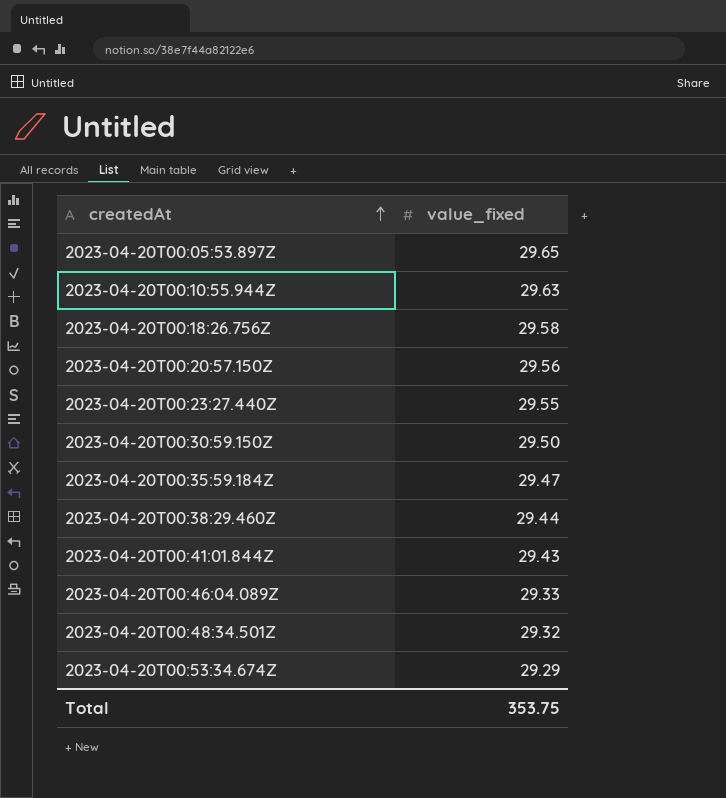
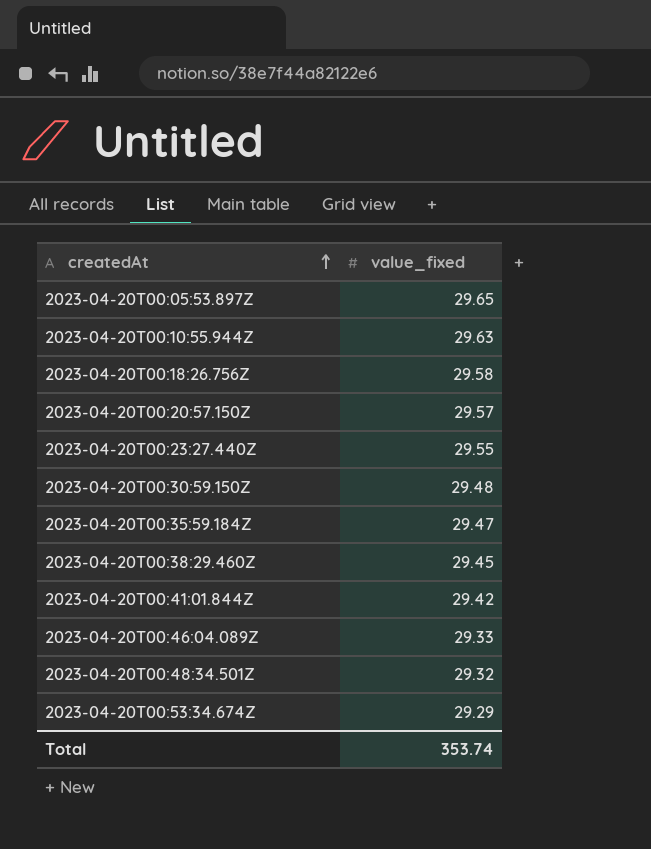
2023-04-20T00:20:57.150Z | value_fixed: 29.56 -> 29.57
2023-04-20T00:30:59.150Z | value_fixed: 29.50 -> 29.48
2023-04-20T00:38:29.460Z | value_fixed: 29.44 -> 29.45
2023-04-20T00:41:01.844Z | value_fixed: 29.43 -> 29.42
Total | value_fixed: 353.75 -> 353.74

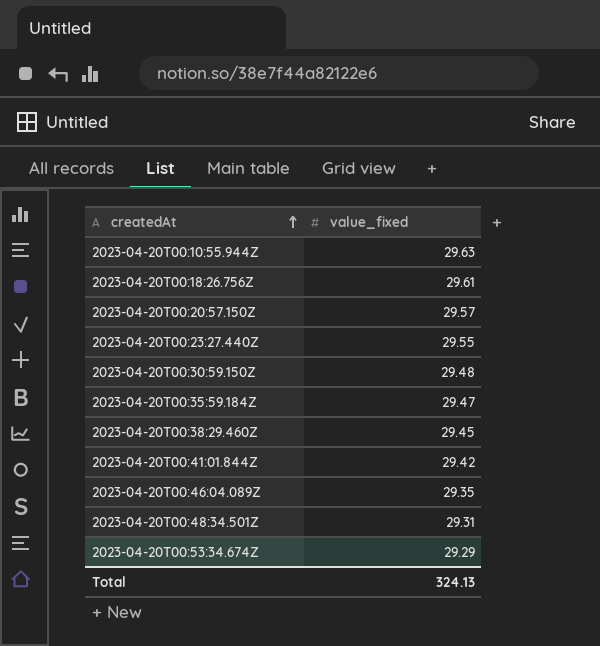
row 2023-04-20T00:05:53.897Z: 29.65 -> none
2023-04-20T00:18:26.756Z | value_fixed: 29.58 -> 29.61
2023-04-20T00:46:04.089Z | value_fixed: 29.33 -> 29.35
2023-04-20T00:48:34.501Z | value_fixed: 29.32 -> 29.31
Total | value_fixed: 353.74 -> 324.13

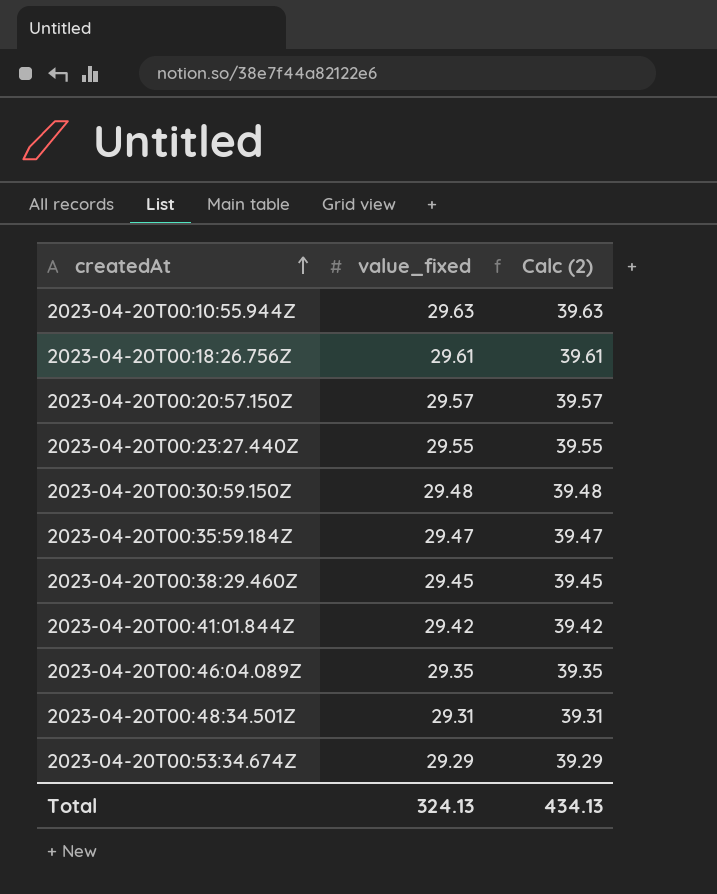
column Calc (2) | formula: none -> [value_fixed] + 10

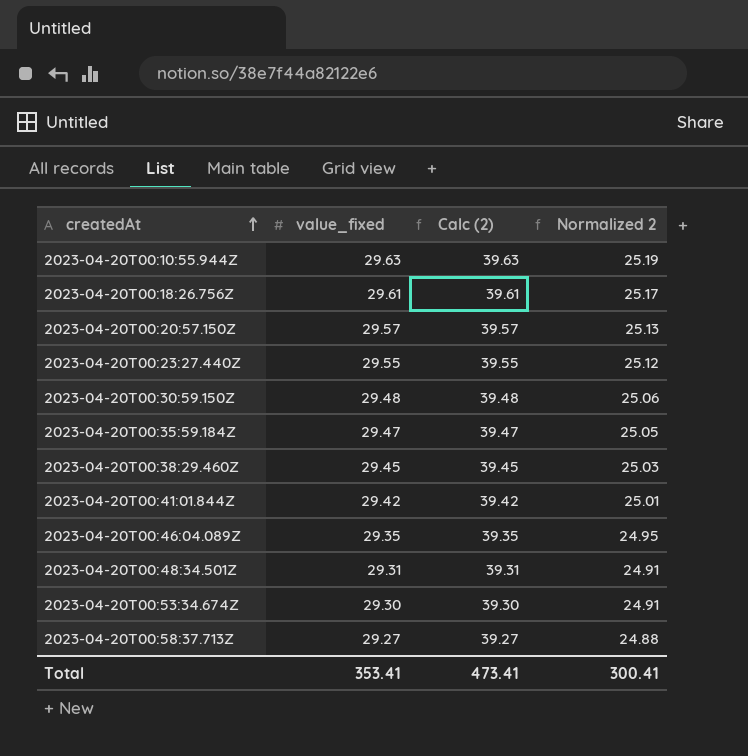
column Normalized 2 | formula: none -> [value_fixed] * 0.85
2023-04-20T00:53:34.674Z | value_fixed: 29.29 -> 29.30
2023-04-20T00:53:34.674Z | Calc (2): 39.29 -> 39.30
row 2023-04-20T00:58:37.713Z: none -> 29.27 | 39.27 | 24.88
Total | value_fixed: 324.13 -> 353.41
Total | Calc (2): 434.13 -> 473.41

